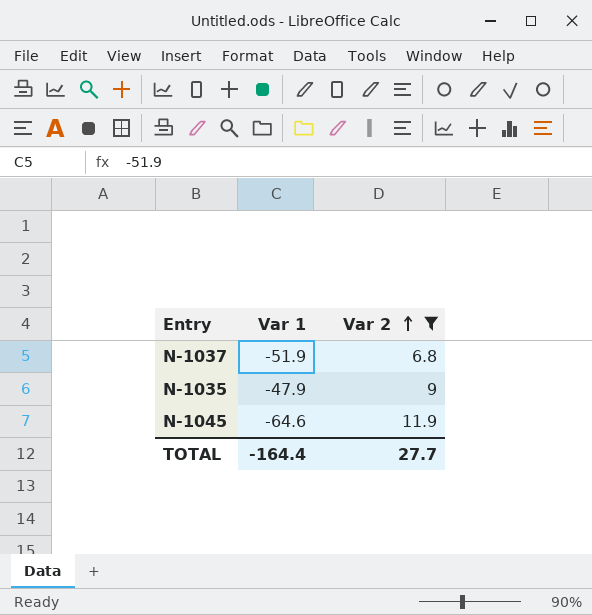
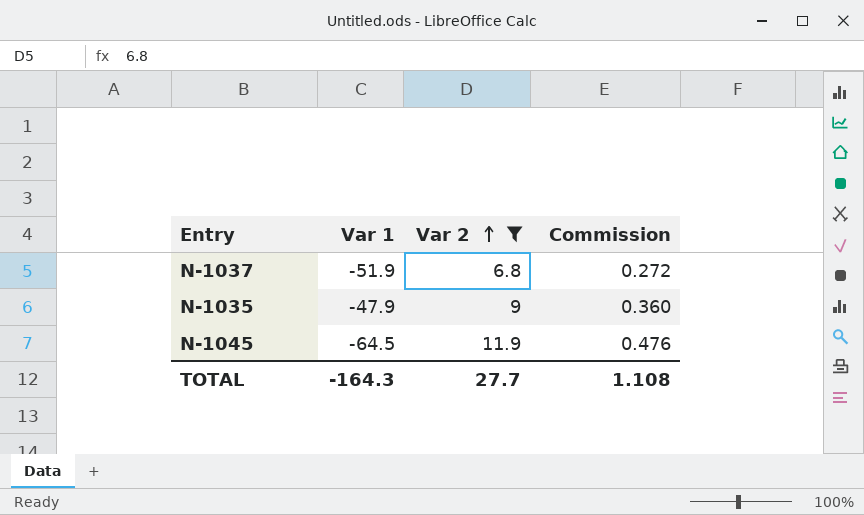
column Commission | formula: none -> [Var 2] * 0.04
N-1045 | Var 1: -64.6 -> -64.5
TOTAL | Var 1: -164.4 -> -164.3

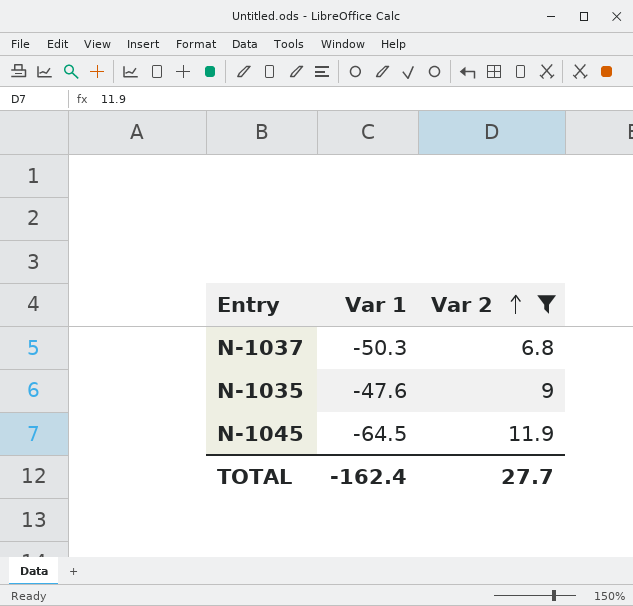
column Commission | formula: [Var 2] * 0.04 -> none
N-1037 | Var 1: -51.9 -> -50.3
N-1035 | Var 1: -47.9 -> -47.6
TOTAL | Var 1: -164.3 -> -162.4

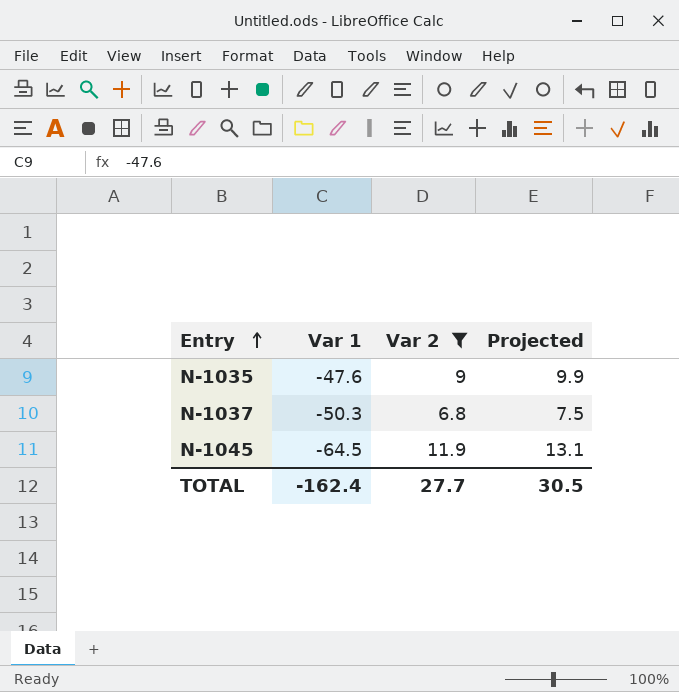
row order: Var 2 ascending -> Entry ascending
column Projected | formula: none -> [Var 2] * 1.1

